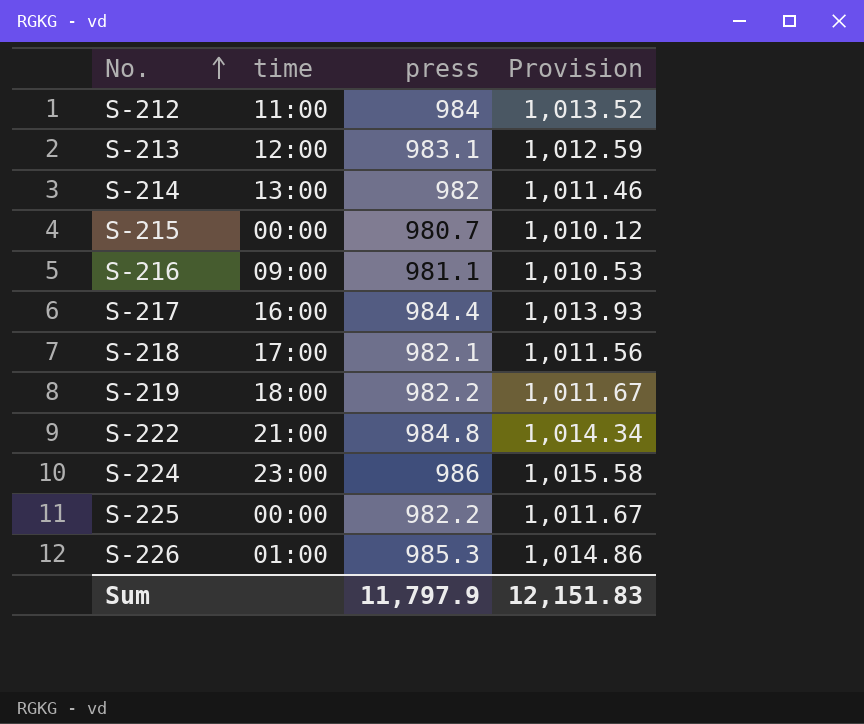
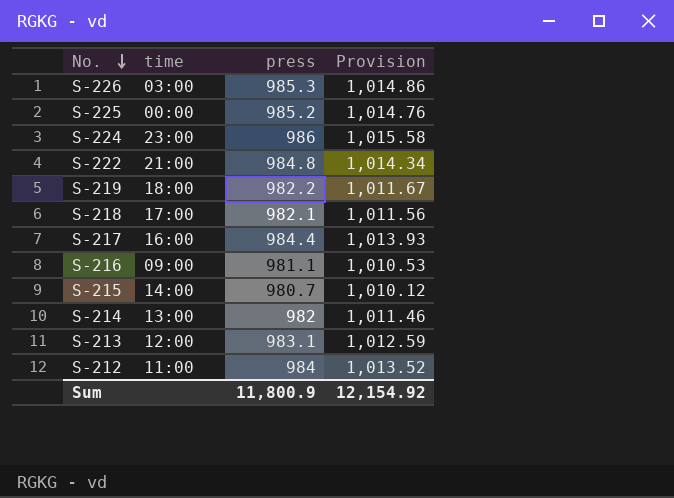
row order: No. ascending -> No. descending
S-226 | time: 01:00 -> 03:00
S-225 | press: 982.2 -> 985.2
S-225 | Provision: 1,011.67 -> 1,014.76
S-215 | time: 00:00 -> 14:00
Sum | press: 11,797.9 -> 11,800.9
Sum | Provision: 12,151.83 -> 12,154.92

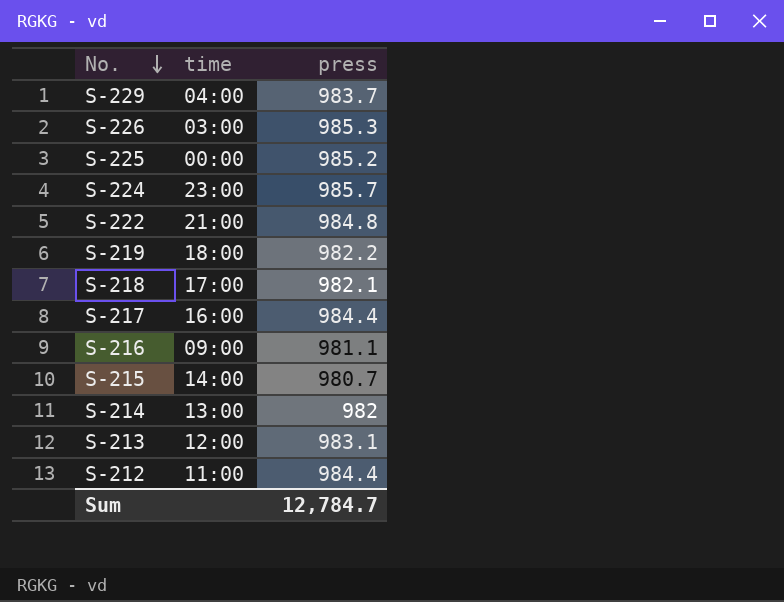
column Provision | formula: [press] * 1.03 -> none
row S-229: none -> 04:00 | 983.7
S-224 | press: 986 -> 985.7
S-212 | press: 984 -> 984.4
Sum | press: 11,800.9 -> 12,784.7

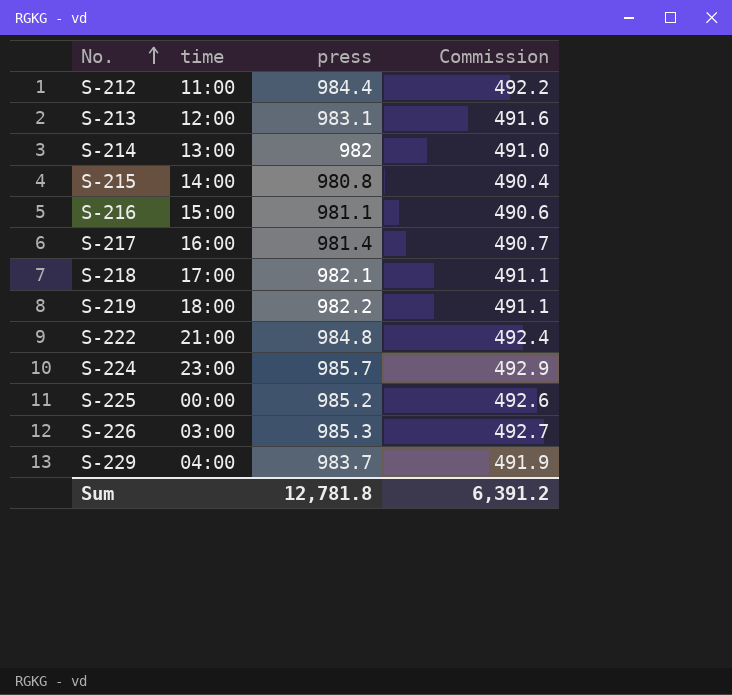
row order: No. descending -> No. ascending
column Commission | formula: none -> [press] * 0.5
S-215 | press: 980.7 -> 980.8
S-216 | time: 09:00 -> 15:00
S-217 | press: 984.4 -> 981.4
Sum | press: 12,784.7 -> 12,781.8

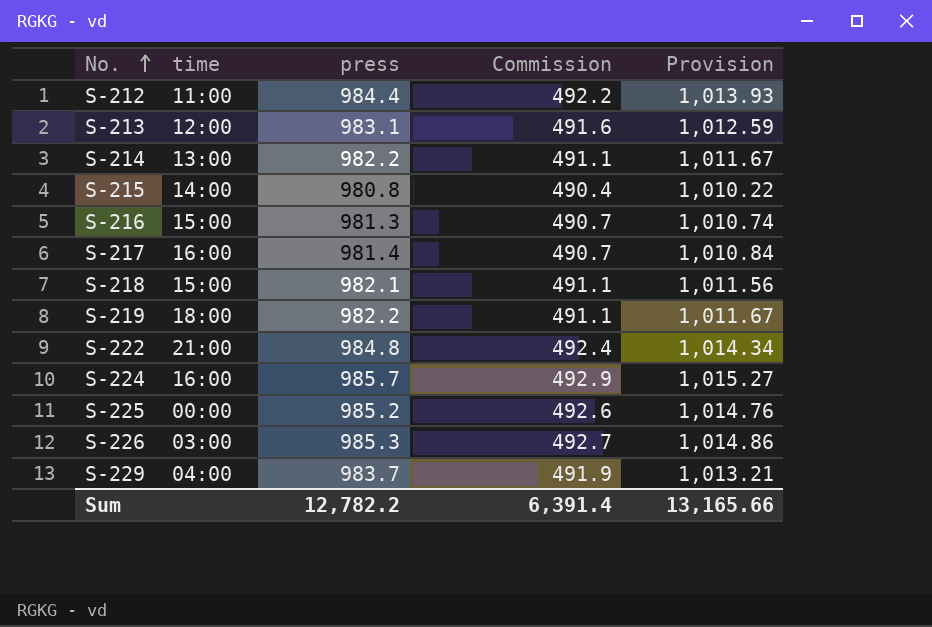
column Provision | formula: none -> [press] * 1.03
S-214 | press: 982 -> 982.2
S-214 | Commission: 491.0 -> 491.1
S-216 | press: 981.1 -> 981.3
S-216 | Commission: 490.6 -> 490.7
S-218 | time: 17:00 -> 15:00
S-224 | time: 23:00 -> 16:00
Sum | press: 12,781.8 -> 12,782.2
Sum | Commission: 6,391.2 -> 6,391.4

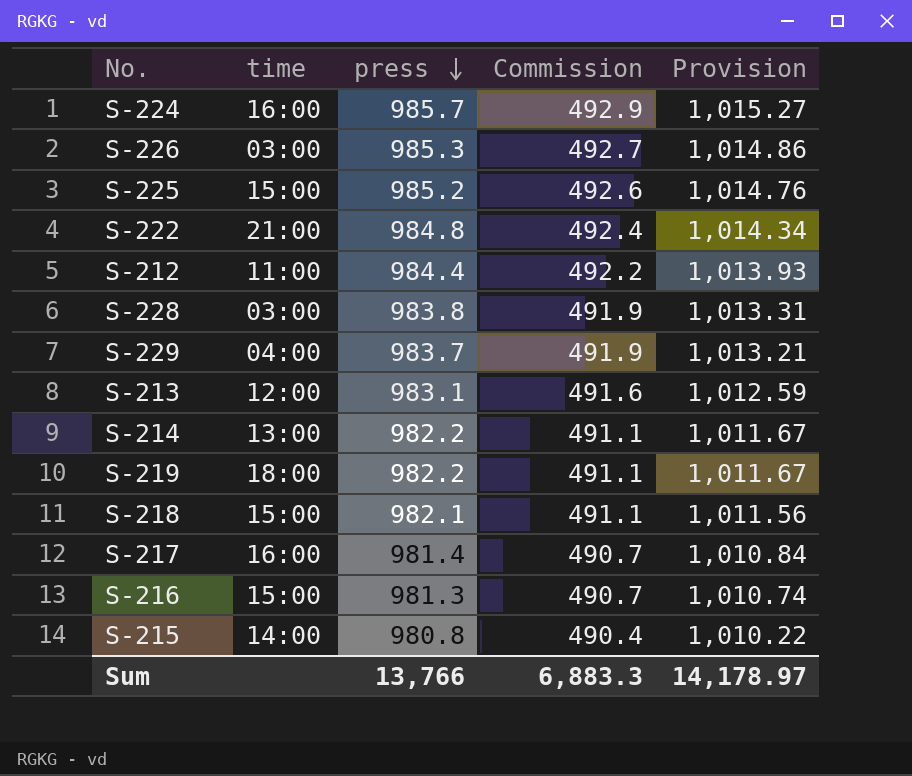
row order: No. ascending -> press descending
S-225 | time: 00:00 -> 15:00
row S-228: none -> 03:00 | 983.8 | 491.9 | 1,013.31
Sum | press: 12,782.2 -> 13,766
Sum | Commission: 6,391.4 -> 6,883.3
Sum | Provision: 13,165.66 -> 14,178.97

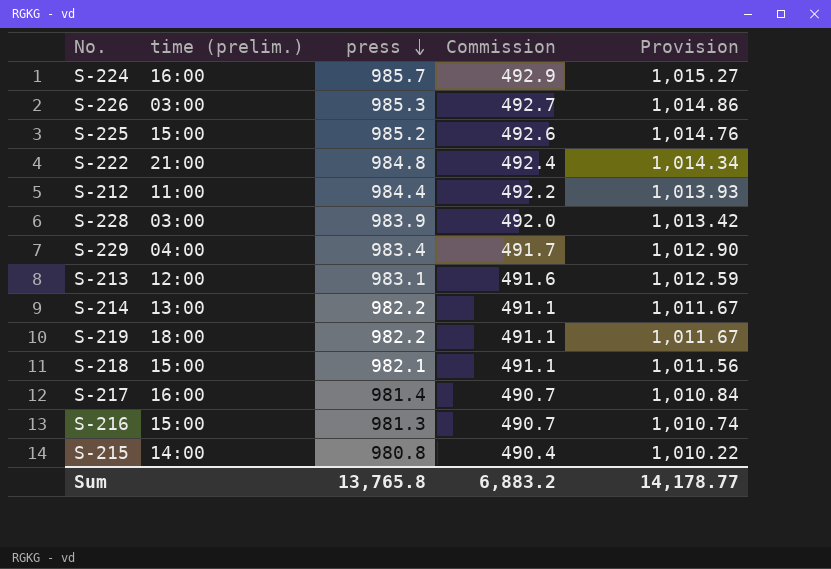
column name: time -> time (prelim.)
S-228 | press: 983.8 -> 983.9
S-228 | Commission: 491.9 -> 492.0
S-228 | Provision: 1,013.31 -> 1,013.42
S-229 | press: 983.7 -> 983.4
S-229 | Commission: 491.9 -> 491.7
S-229 | Provision: 1,013.21 -> 1,012.90
Sum | press: 13,766 -> 13,765.8
Sum | Commission: 6,883.3 -> 6,883.2
Sum | Provision: 14,178.97 -> 14,178.77

